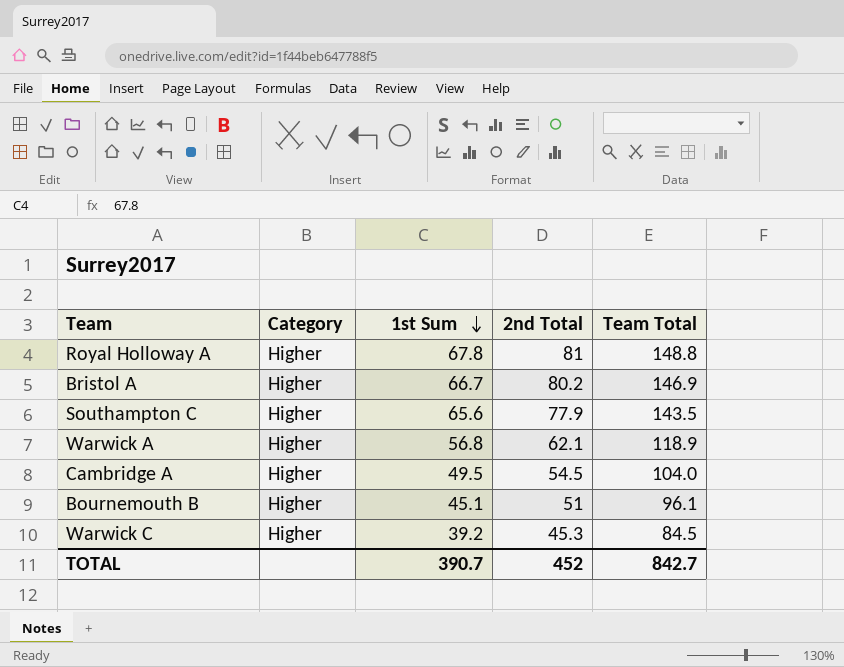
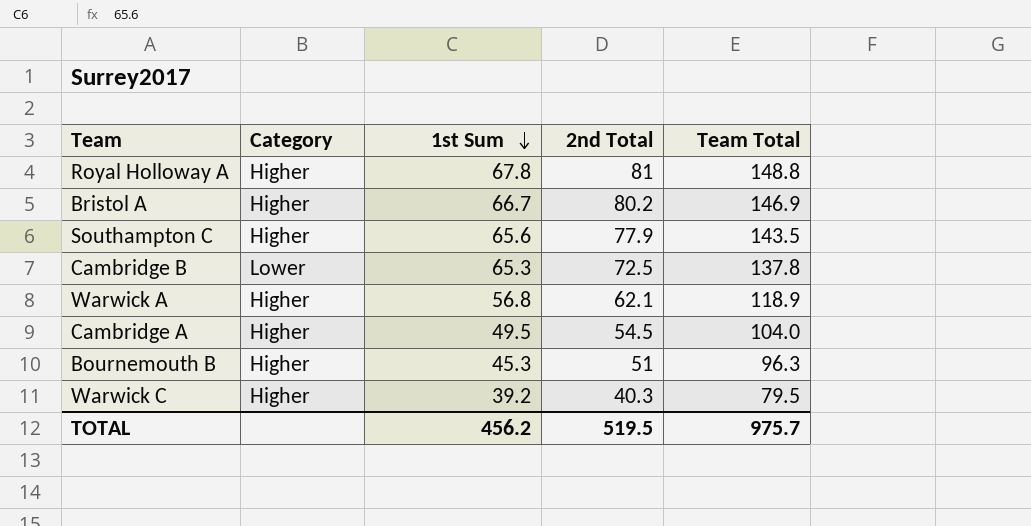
row Cambridge B: none -> Lower | 65.3 | 72.5 | 137.8
Bournemouth B | 1st Sum: 45.1 -> 45.3
Bournemouth B | Team Total: 96.1 -> 96.3
Warwick C | 2nd Total: 45.3 -> 40.3
Warwick C | Team Total: 84.5 -> 79.5
TOTAL | 1st Sum: 390.7 -> 456.2
TOTAL | 2nd Total: 452 -> 519.5
TOTAL | Team Total: 842.7 -> 975.7

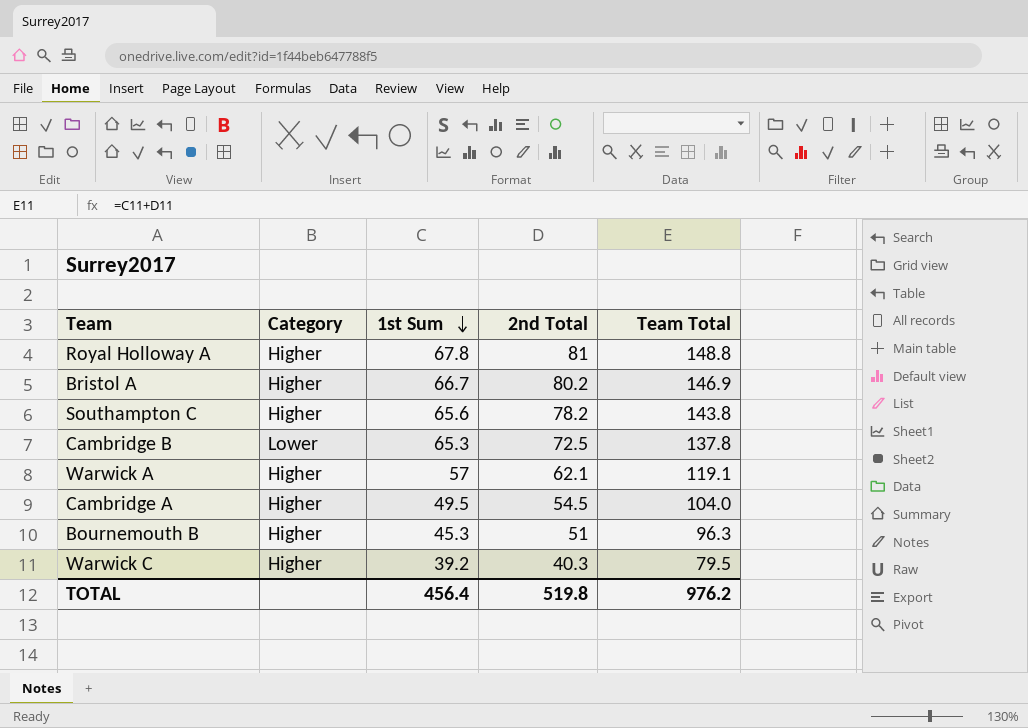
Southampton C | 2nd Total: 77.9 -> 78.2
Southampton C | Team Total: 143.5 -> 143.8
Warwick A | 1st Sum: 56.8 -> 57
Warwick A | Team Total: 118.9 -> 119.1
TOTAL | 1st Sum: 456.2 -> 456.4
TOTAL | 2nd Total: 519.5 -> 519.8
TOTAL | Team Total: 975.7 -> 976.2

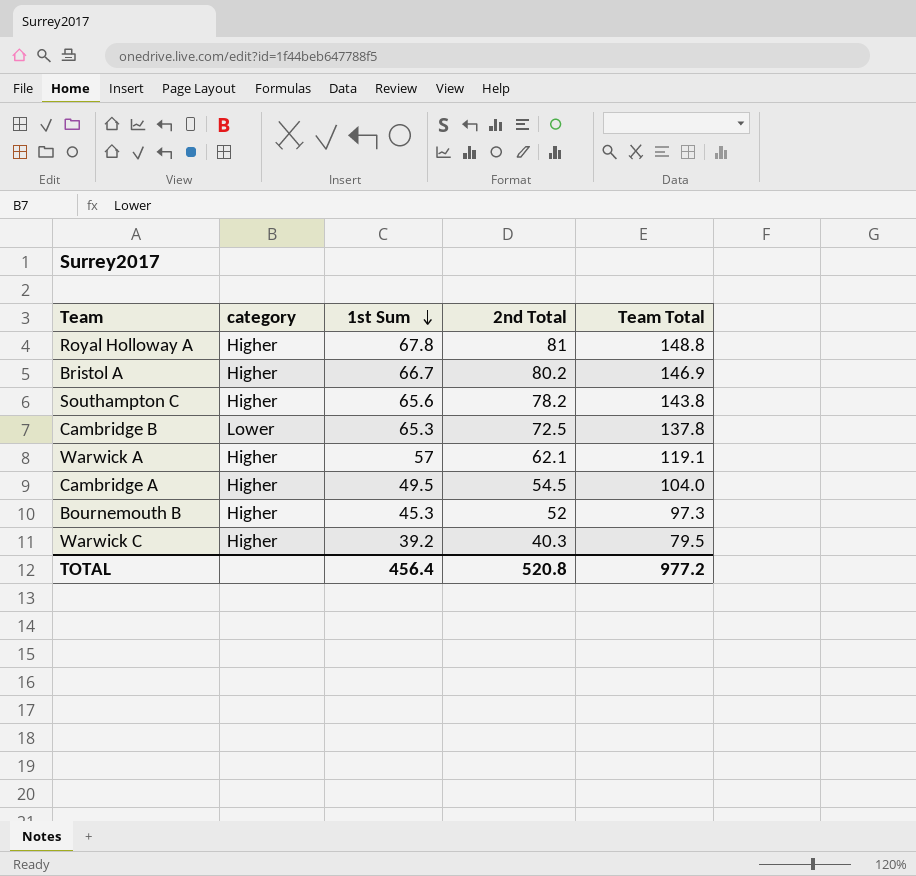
column name: Category -> category
Bournemouth B | 2nd Total: 51 -> 52
Bournemouth B | Team Total: 96.3 -> 97.3
TOTAL | 2nd Total: 519.8 -> 520.8
TOTAL | Team Total: 976.2 -> 977.2

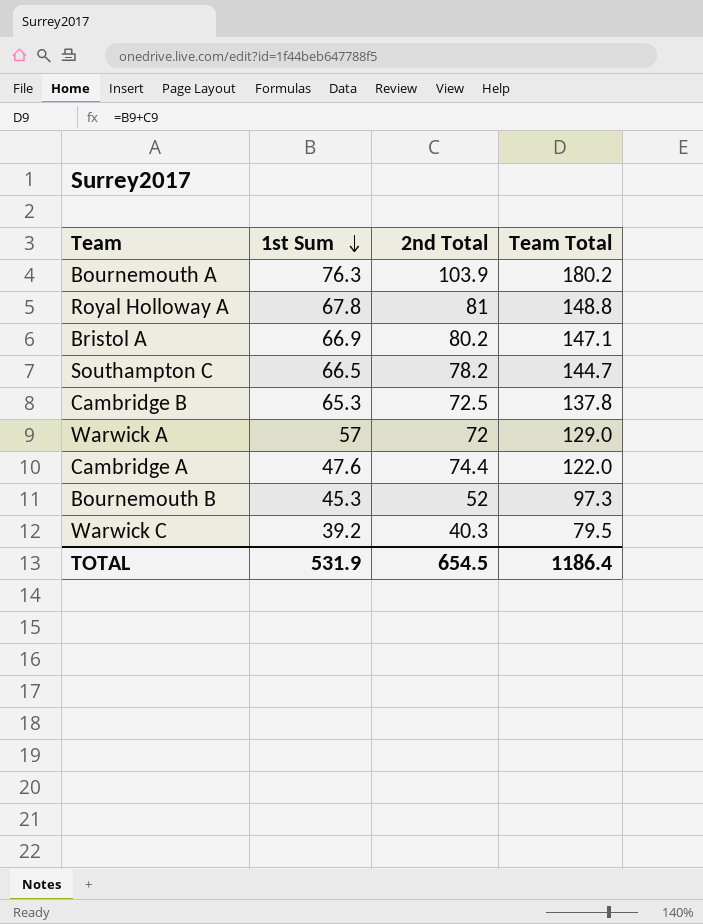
column category | position: 2 -> none
row Bournemouth A: none -> 76.3 | 103.9 | 180.2
Bristol A | 1st Sum: 66.7 -> 66.9
Bristol A | Team Total: 146.9 -> 147.1
Southampton C | 1st Sum: 65.6 -> 66.5
Southampton C | Team Total: 143.8 -> 144.7
Warwick A | 2nd Total: 62.1 -> 72
Warwick A | Team Total: 119.1 -> 129.0
Cambridge A | 1st Sum: 49.5 -> 47.6
Cambridge A | 2nd Total: 54.5 -> 74.4
Cambridge A | Team Total: 104.0 -> 122.0
TOTAL | 1st Sum: 456.4 -> 531.9
TOTAL | 2nd Total: 520.8 -> 654.5
TOTAL | Team Total: 977.2 -> 1186.4

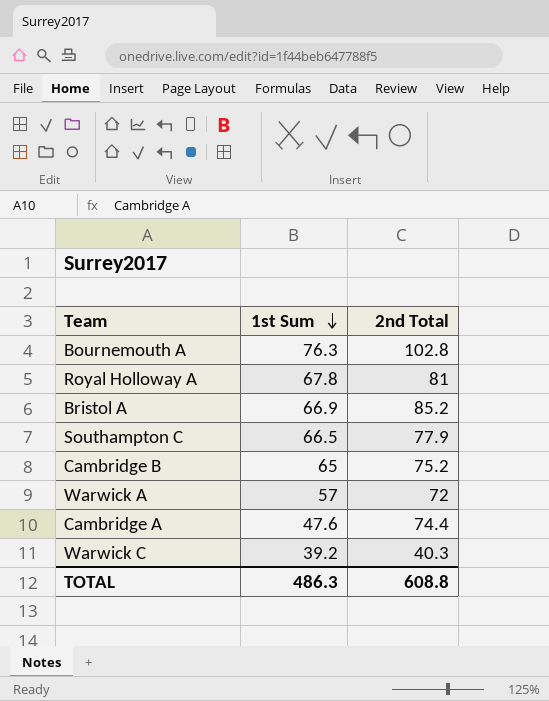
column Team Total | formula: [1st Sum] + [2nd Total] -> none
row Bournemouth B: 45.3 | 52 | 97.3 -> none
Bournemouth A | 2nd Total: 103.9 -> 102.8
Bristol A | 2nd Total: 80.2 -> 85.2
Southampton C | 2nd Total: 78.2 -> 77.9
Cambridge B | 1st Sum: 65.3 -> 65
Cambridge B | 2nd Total: 72.5 -> 75.2
TOTAL | 1st Sum: 531.9 -> 486.3
TOTAL | 2nd Total: 654.5 -> 608.8

